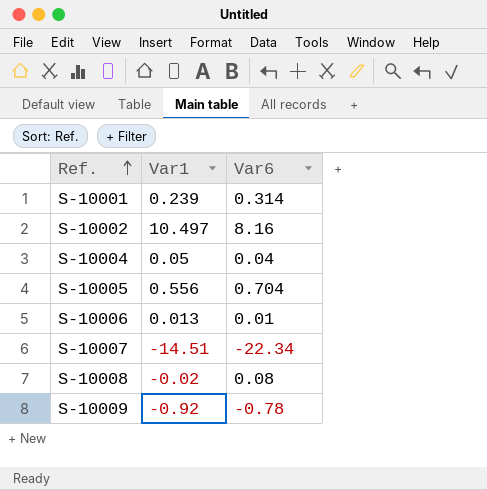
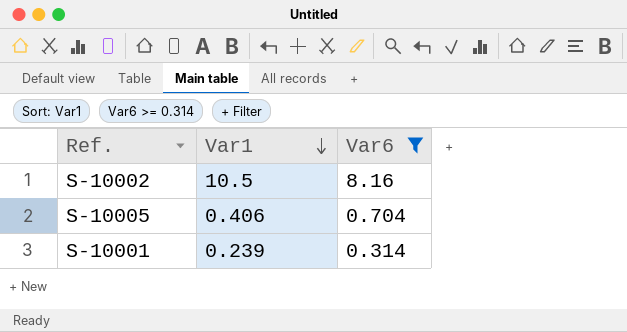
filter: none -> Var6 >= 0.314
row order: Ref. ascending -> Var1 descending
S-10002 | Var1: 10.497 -> 10.5
S-10005 | Var1: 0.556 -> 0.406

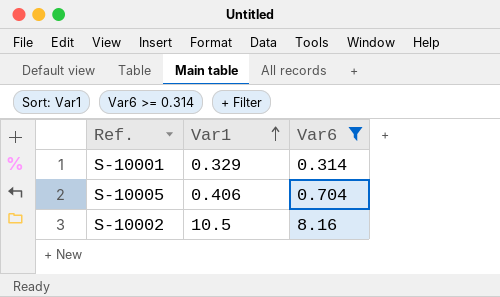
row order: Var1 descending -> Var1 ascending
S-10001 | Var1: 0.239 -> 0.329

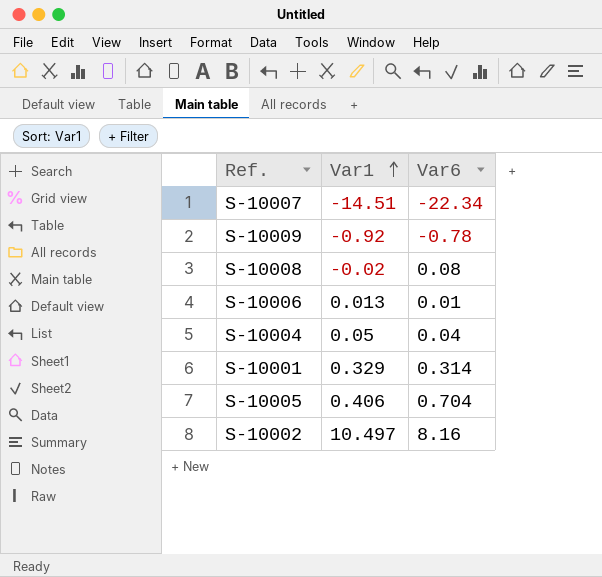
filter: Var6 >= 0.314 -> none
S-10002 | Var1: 10.5 -> 10.497

